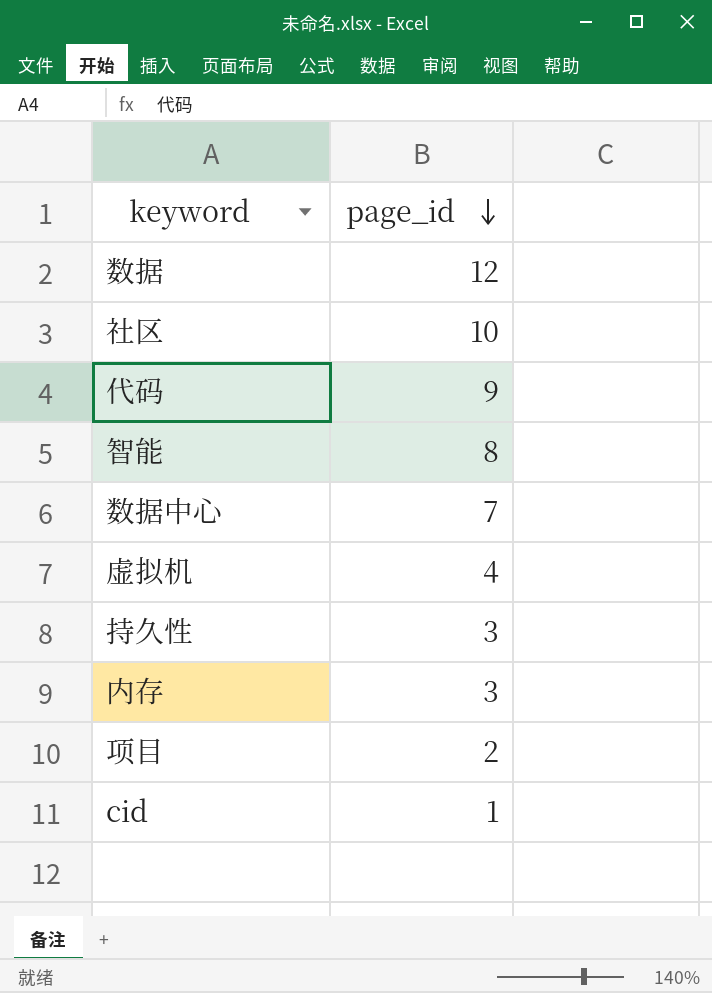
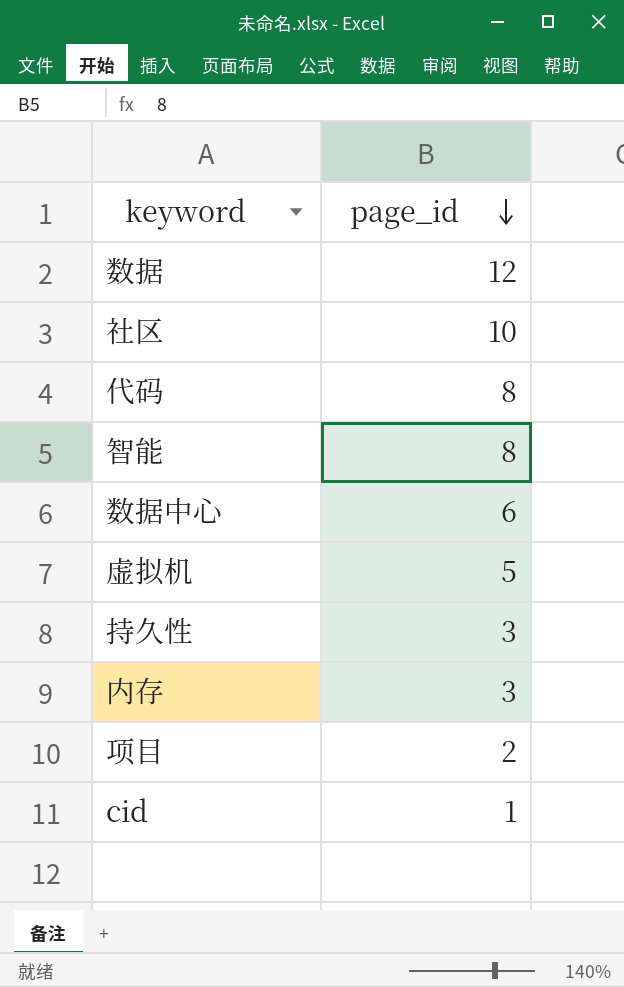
代码 | page_id: 9 -> 8
数据中心 | page_id: 7 -> 6
虚拟机 | page_id: 4 -> 5

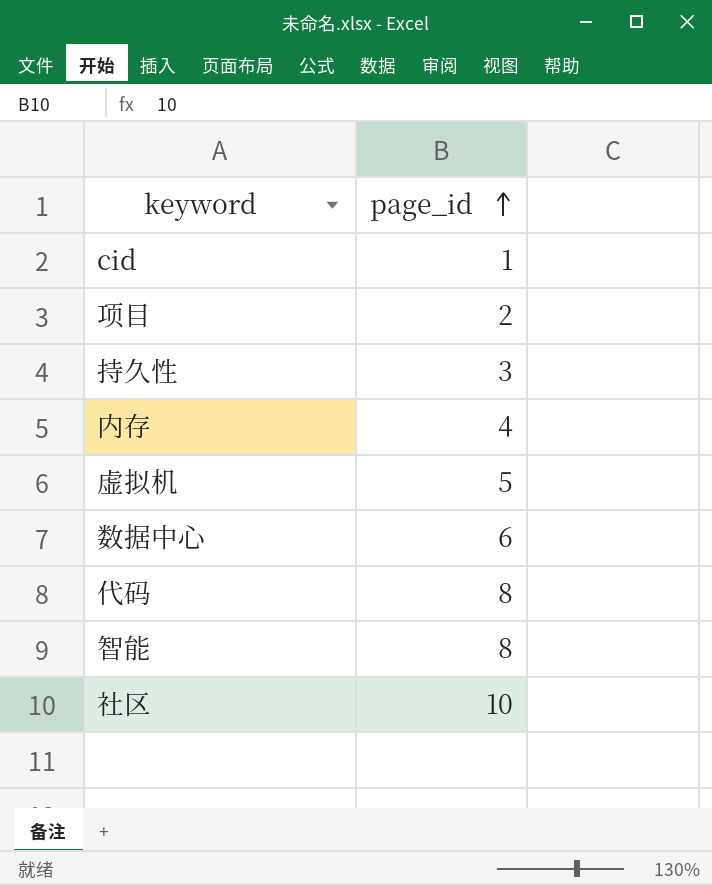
row order: page_id descending -> page_id ascending
row 数据: 12 -> none
内存 | page_id: 3 -> 4

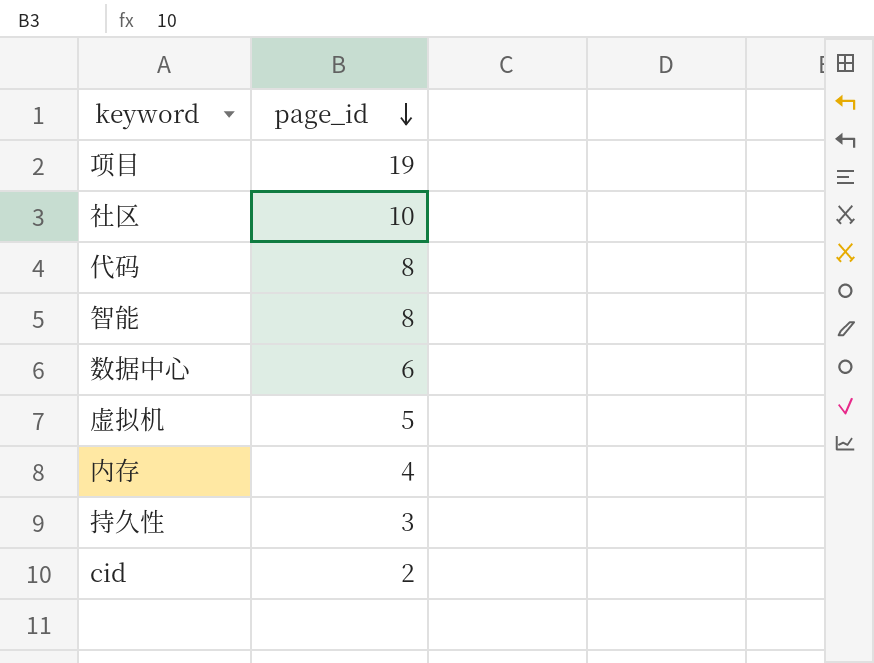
row order: page_id ascending -> page_id descending
项目 | page_id: 2 -> 19
cid | page_id: 1 -> 2

